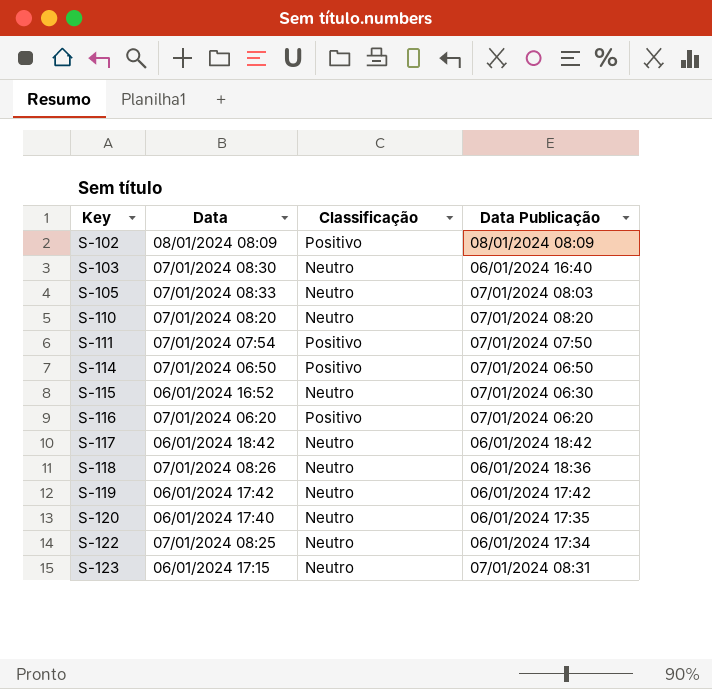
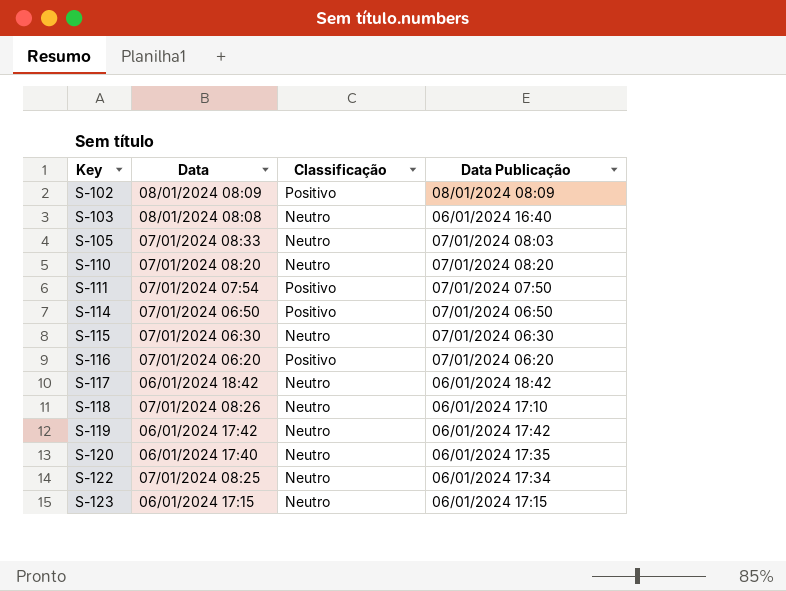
S-103 | Data: 07/01/2024 08:30 -> 08/01/2024 08:08
S-115 | Data: 06/01/2024 16:52 -> 07/01/2024 06:30
S-118 | Data Publicação: 06/01/2024 18:36 -> 06/01/2024 17:10
S-123 | Data Publicação: 07/01/2024 08:31 -> 06/01/2024 17:15

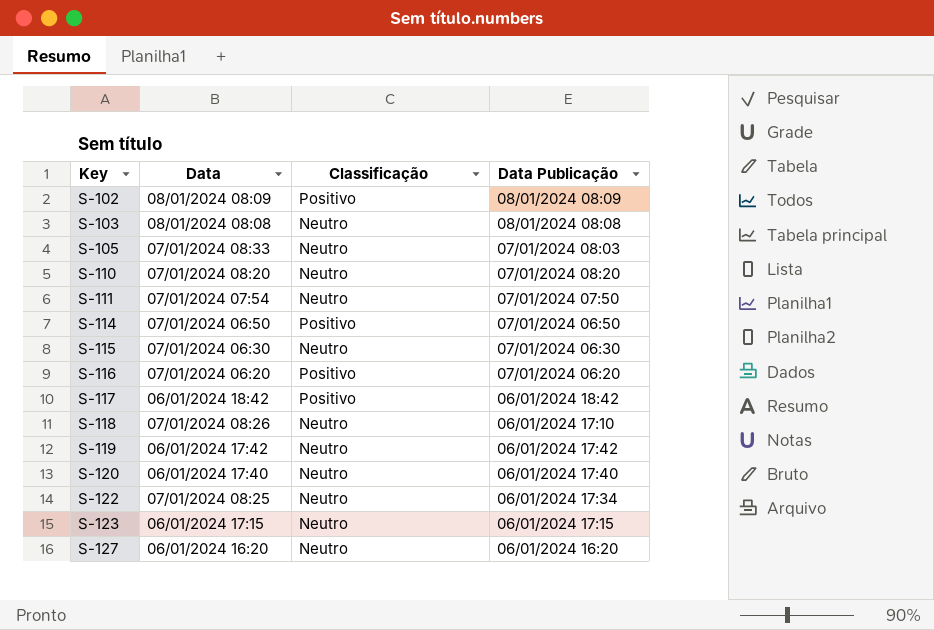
S-103 | Data Publicação: 06/01/2024 16:40 -> 08/01/2024 08:08
S-111 | Classificação: Positivo -> Neutro
S-117 | Classificação: Neutro -> Positivo
S-120 | Data Publicação: 06/01/2024 17:35 -> 06/01/2024 17:40
row S-127: none -> 06/01/2024 16:20 | Neutro | 06/01/2024 16:20

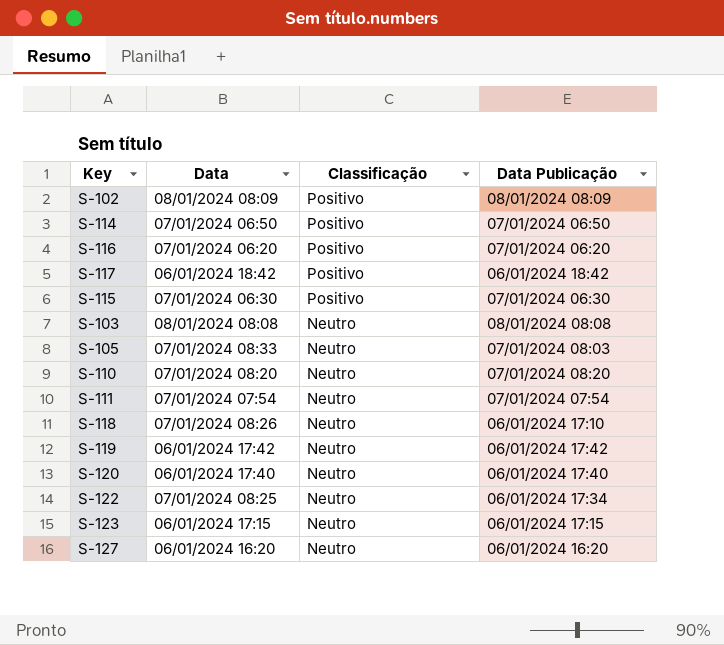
row order: Key ascending -> Classificação descending
S-115 | Classificação: Neutro -> Positivo
S-111 | Data Publicação: 07/01/2024 07:50 -> 07/01/2024 07:54

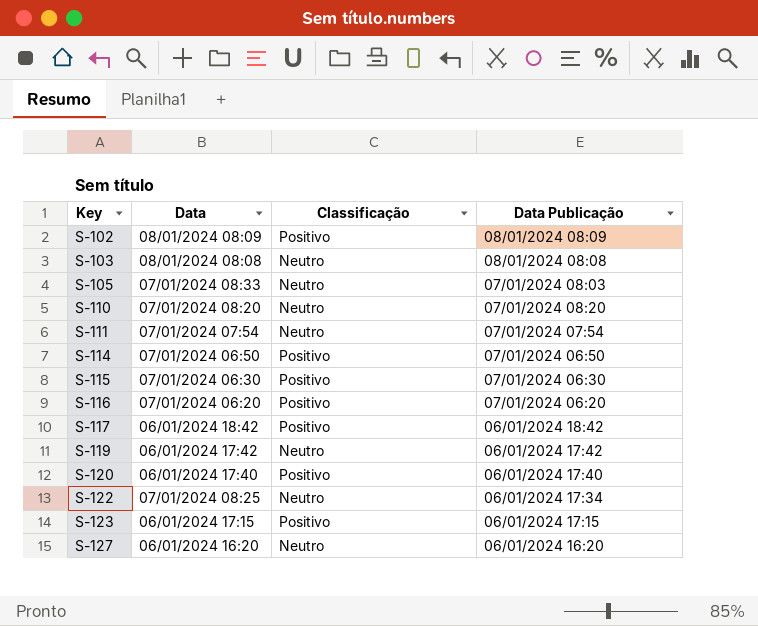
row order: Classificação descending -> Key ascending
row S-118: 07/01/2024 08:26 | Neutro | 06/01/2024 17:10 -> none
S-120 | Classificação: Neutro -> Positivo
S-123 | Classificação: Neutro -> Positivo

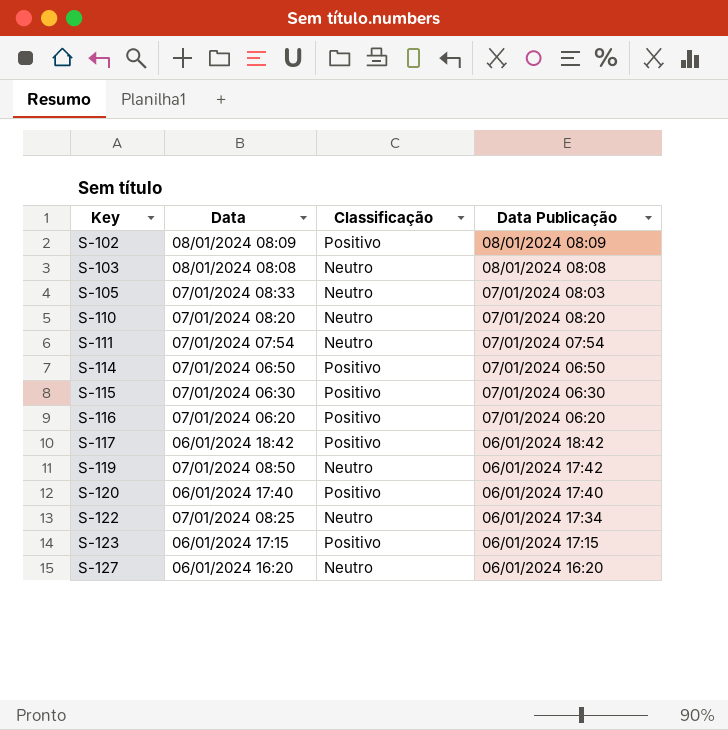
S-119 | Data: 06/01/2024 17:42 -> 07/01/2024 08:50

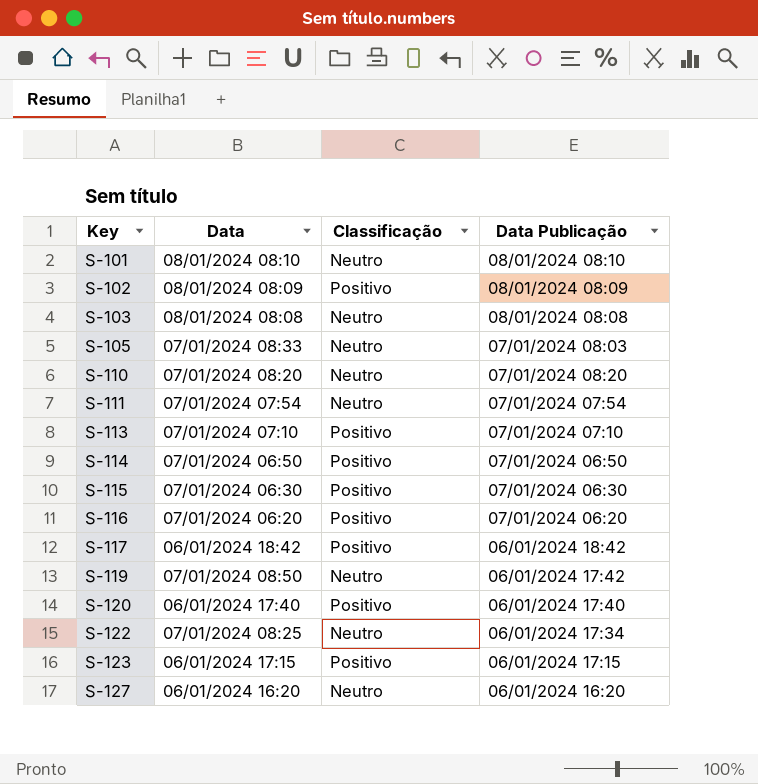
row S-101: none -> 08/01/2024 08:10 | Neutro | 08/01/2024 08:10
row S-113: none -> 07/01/2024 07:10 | Positivo | 07/01/2024 07:10

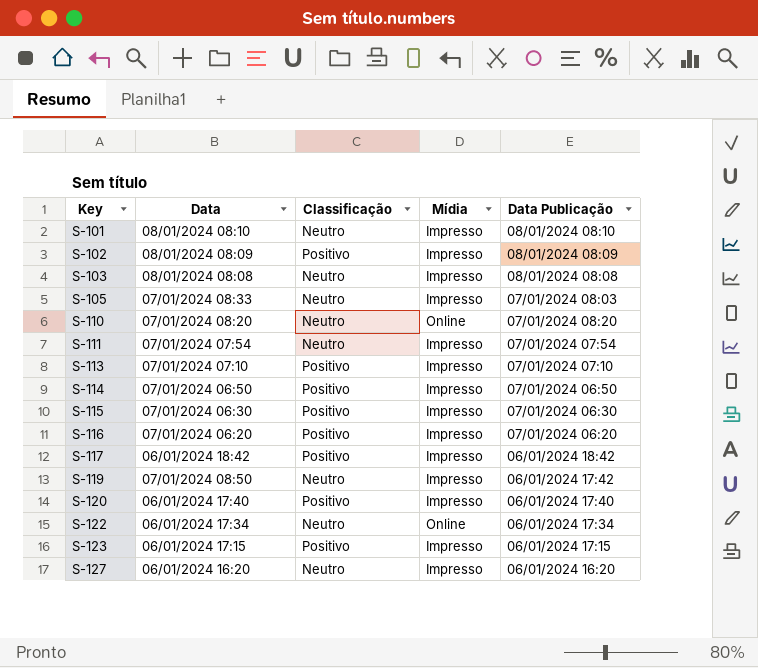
column Mídia | position: none -> 4
S-122 | Data: 07/01/2024 08:25 -> 06/01/2024 17:34

